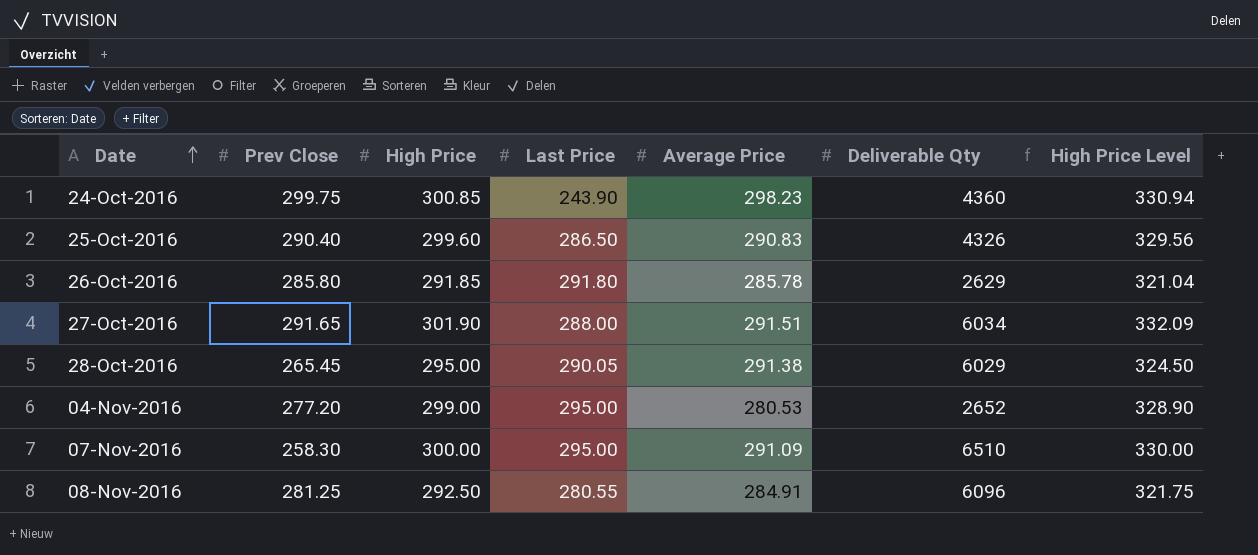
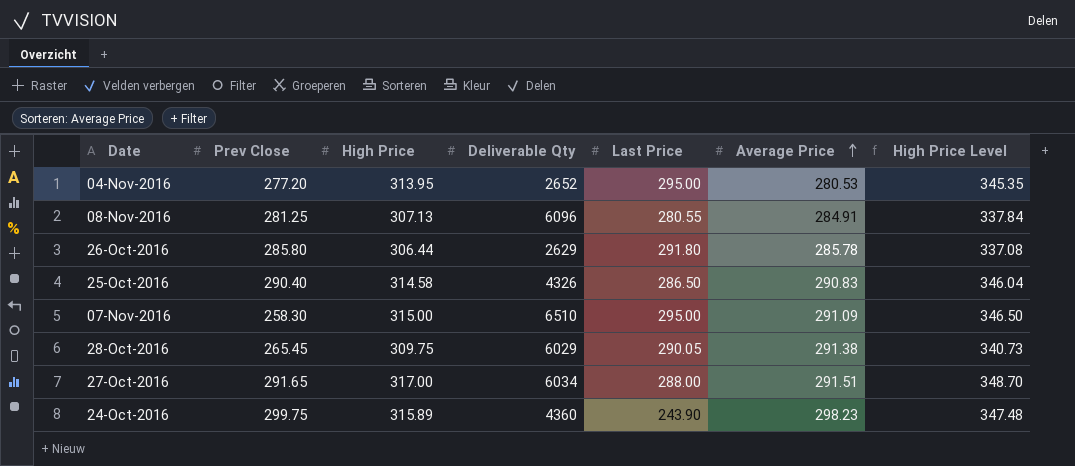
row order: Date ascending -> Average Price ascending
column Deliverable Qty | position: 6 -> 4
04-Nov-2016 | High Price: 299.00 -> 313.95
04-Nov-2016 | High Price Level: 328.90 -> 345.35
08-Nov-2016 | High Price: 292.50 -> 307.13
08-Nov-2016 | High Price Level: 321.75 -> 337.84
26-Oct-2016 | High Price: 291.85 -> 306.44
26-Oct-2016 | High Price Level: 321.04 -> 337.08
25-Oct-2016 | High Price: 299.60 -> 314.58
25-Oct-2016 | High Price Level: 329.56 -> 346.04
07-Nov-2016 | High Price: 300.00 -> 315.00
07-Nov-2016 | High Price Level: 330.00 -> 346.50
28-Oct-2016 | High Price: 295.00 -> 309.75
28-Oct-2016 | High Price Level: 324.50 -> 340.73
27-Oct-2016 | High Price: 301.90 -> 317.00
27-Oct-2016 | High Price Level: 332.09 -> 348.70
24-Oct-2016 | High Price: 300.85 -> 315.89
24-Oct-2016 | High Price Level: 330.94 -> 347.48

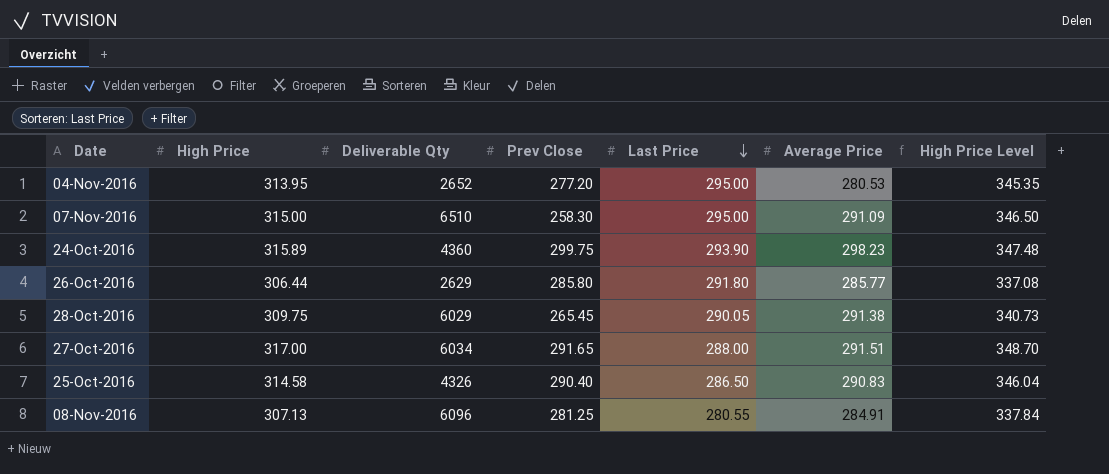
row order: Average Price ascending -> Last Price descending
column Prev Close | position: 2 -> 4
24-Oct-2016 | Last Price: 243.90 -> 293.90
26-Oct-2016 | Average Price: 285.78 -> 285.77

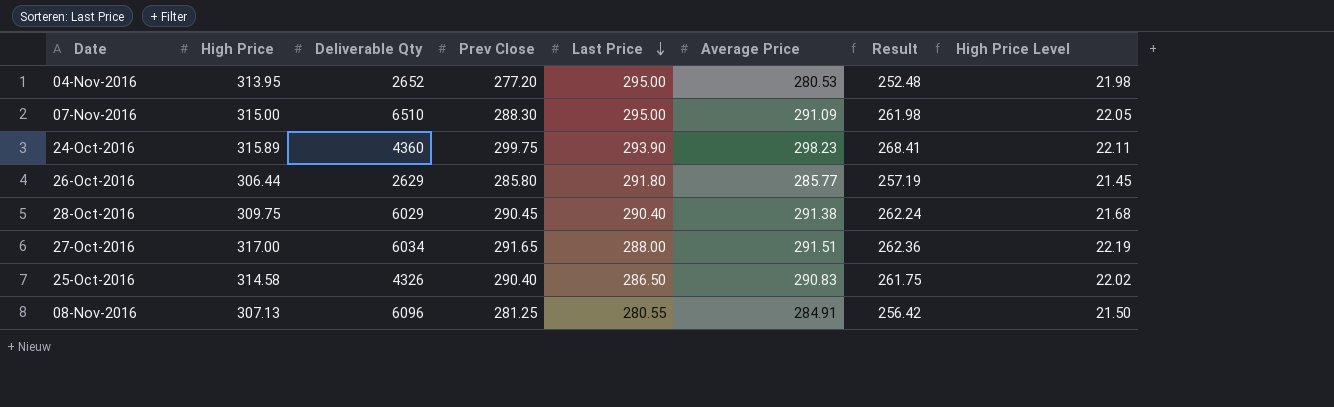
column Result | formula: none -> [Average Price] * 0.9
column High Price Level | formula: [High Price] * 1.1 -> [High Price] * 0.07
07-Nov-2016 | Prev Close: 258.30 -> 288.30
28-Oct-2016 | Prev Close: 265.45 -> 290.45
28-Oct-2016 | Last Price: 290.05 -> 290.40

